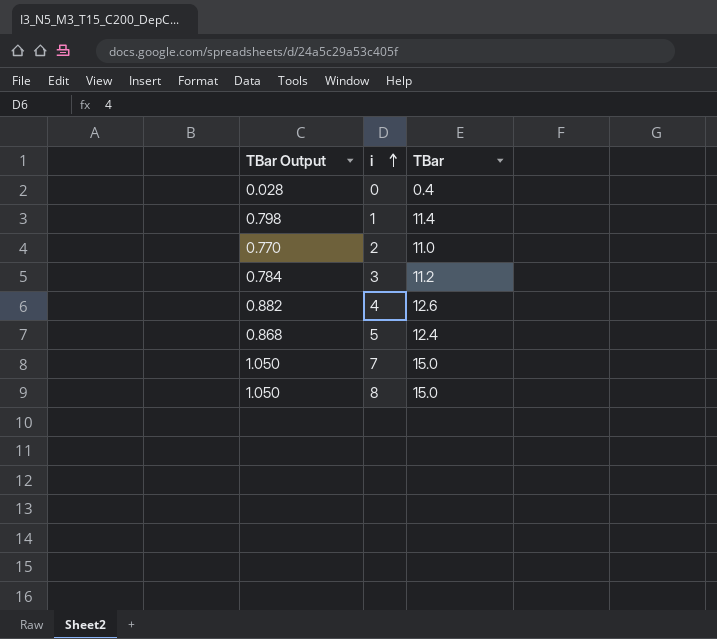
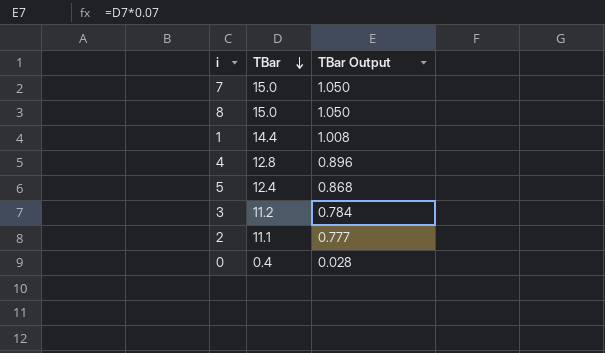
row order: i ascending -> TBar descending
column TBar Output | position: 1 -> 3
1 | TBar: 11.4 -> 14.4
1 | TBar Output: 0.798 -> 1.008
4 | TBar: 12.6 -> 12.8
4 | TBar Output: 0.882 -> 0.896
2 | TBar: 11.0 -> 11.1
2 | TBar Output: 0.770 -> 0.777

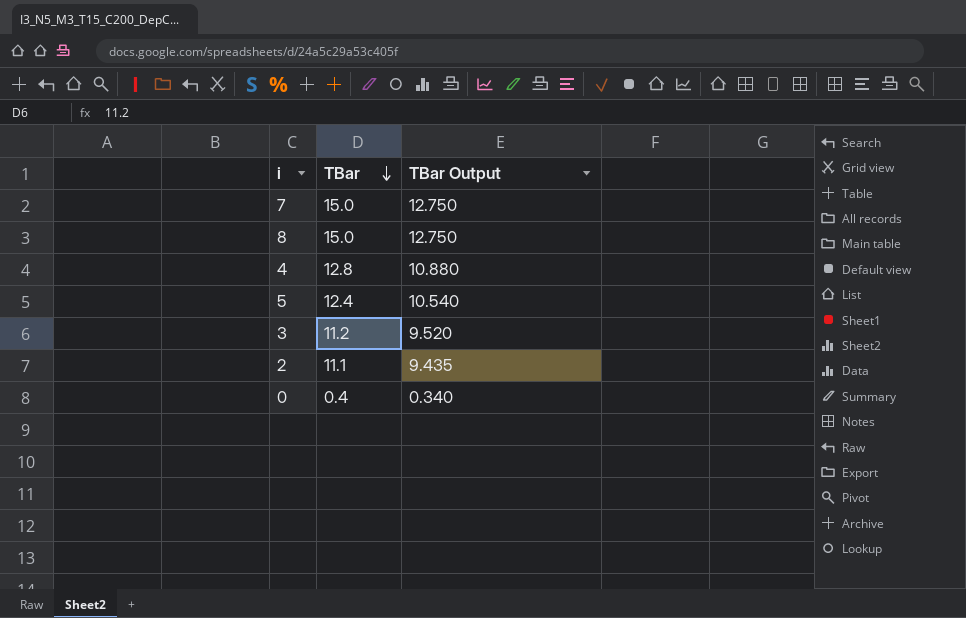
column TBar Output | formula: [TBar] * 0.07 -> [TBar] * 0.85
row 1: 14.4 | 1.008 -> none

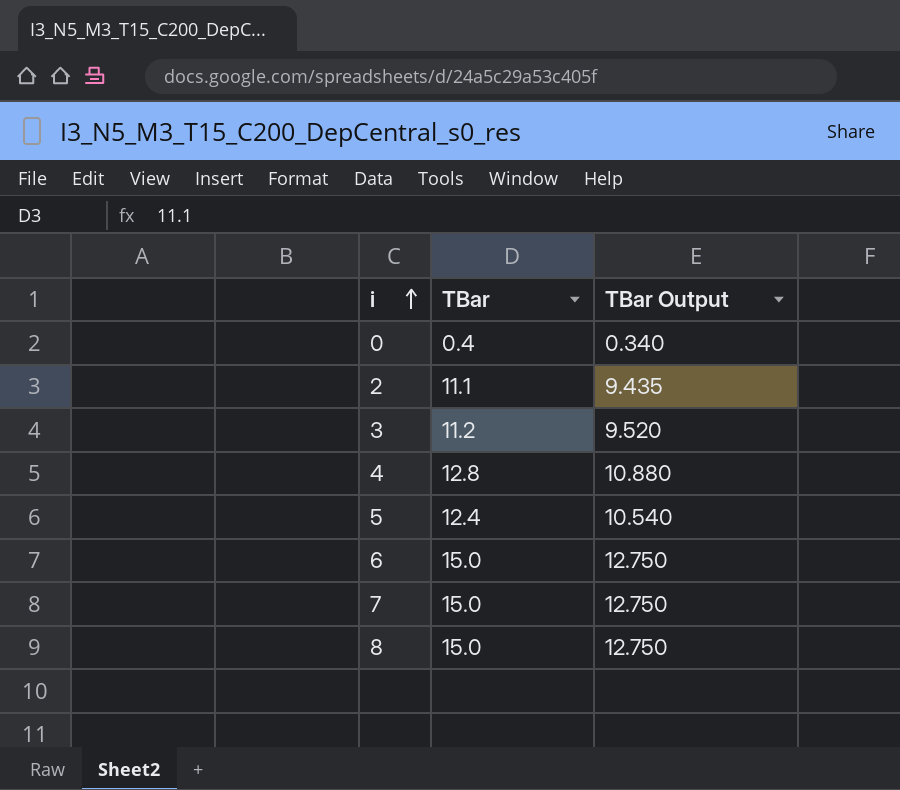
row order: TBar descending -> i ascending
row 6: none -> 15.0 | 12.750

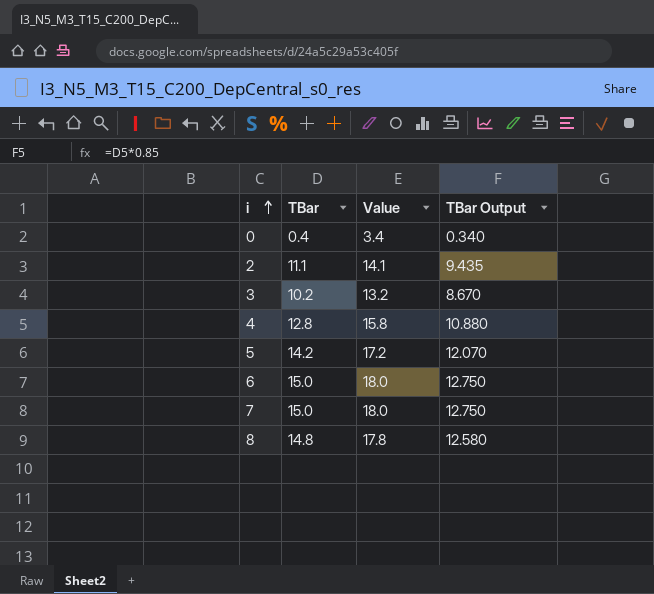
column Value | formula: none -> [TBar] + 3
3 | TBar: 11.2 -> 10.2
3 | TBar Output: 9.520 -> 8.670
5 | TBar: 12.4 -> 14.2
5 | TBar Output: 10.540 -> 12.070
8 | TBar: 15.0 -> 14.8
8 | TBar Output: 12.750 -> 12.580

